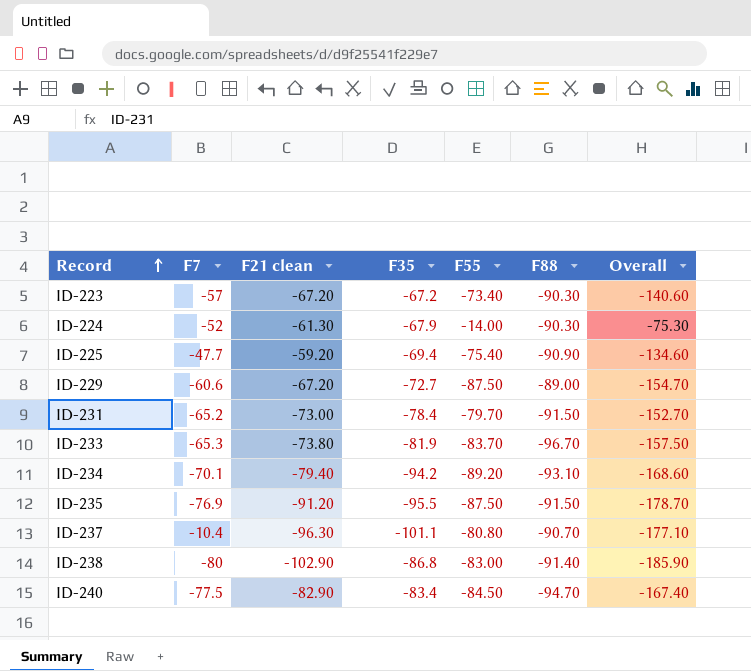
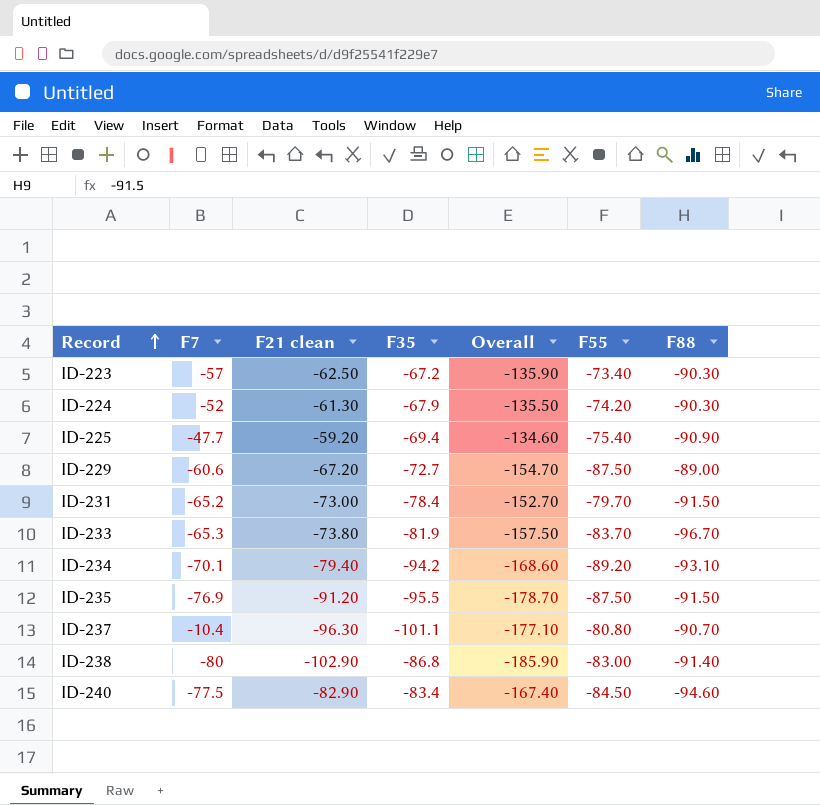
column Overall | position: 7 -> 5
ID-223 | F21 clean: -67.20 -> -62.50
ID-223 | Overall: -140.60 -> -135.90
ID-224 | Overall: -75.30 -> -135.50
ID-224 | F55: -14.00 -> -74.20
ID-240 | F88: -94.70 -> -94.60

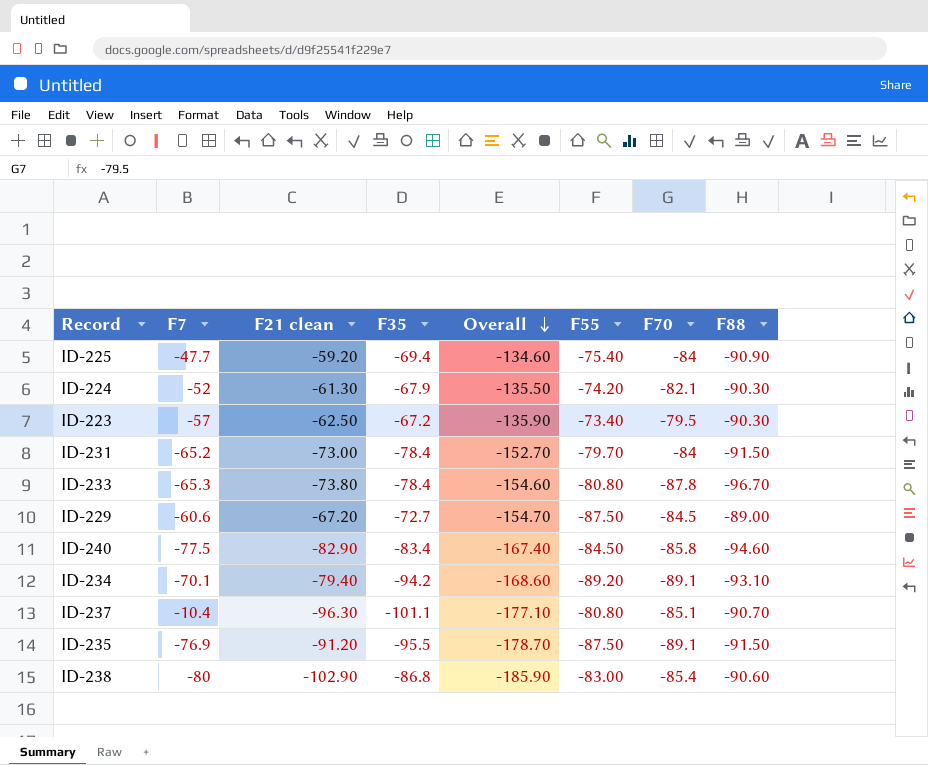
row order: Record ascending -> Overall descending
column F70 | position: none -> 7
ID-233 | F35: -81.9 -> -78.4
ID-233 | Overall: -157.50 -> -154.60
ID-233 | F55: -83.70 -> -80.80
ID-238 | F88: -91.40 -> -90.60

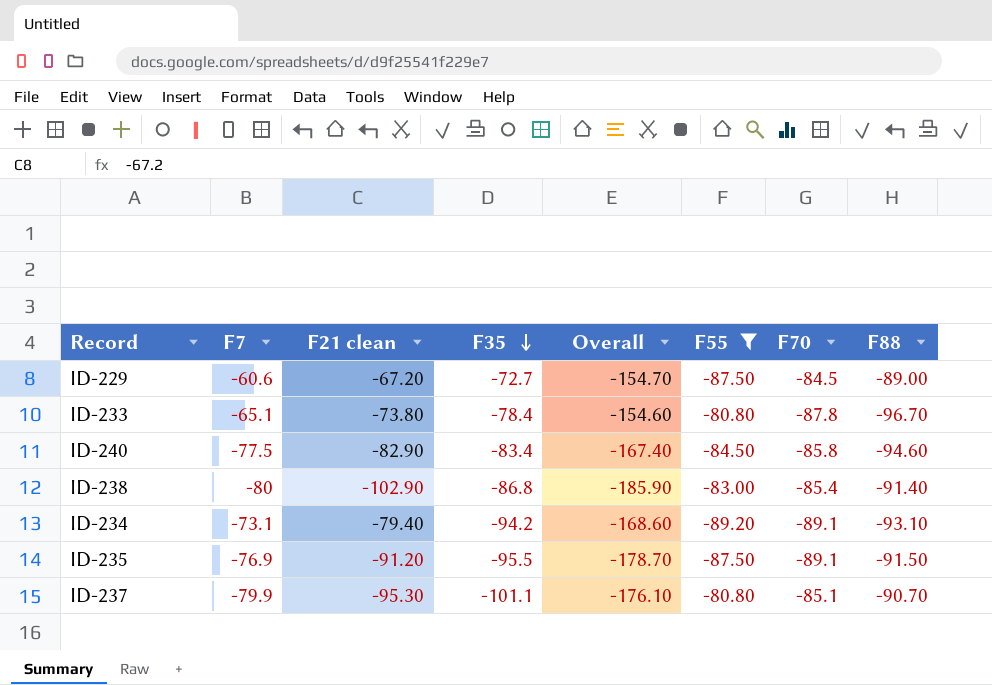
filter: none -> F55 <= -80.80
row order: Overall descending -> F35 descending
ID-233 | F7: -65.3 -> -65.1
ID-238 | F88: -90.60 -> -91.40
ID-234 | F7: -70.1 -> -73.1
ID-237 | F7: -10.4 -> -79.9
ID-237 | F21 clean: -96.30 -> -95.30
ID-237 | Overall: -177.10 -> -176.10

